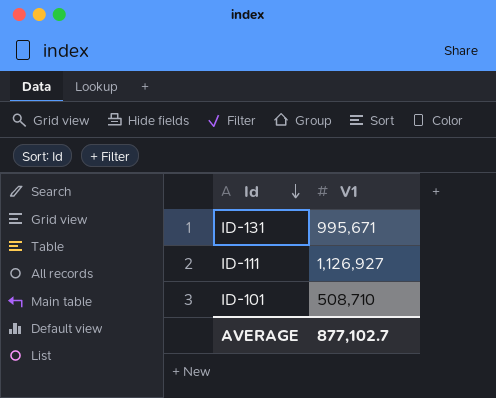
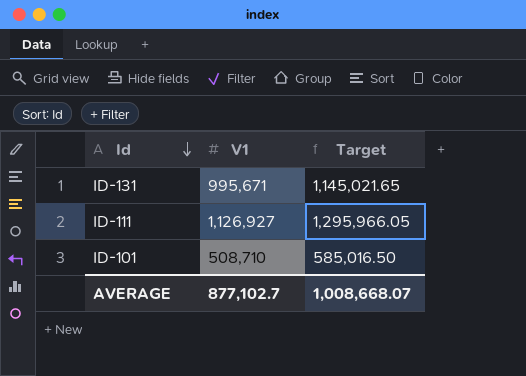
column Target | formula: none -> [V1] * 1.15

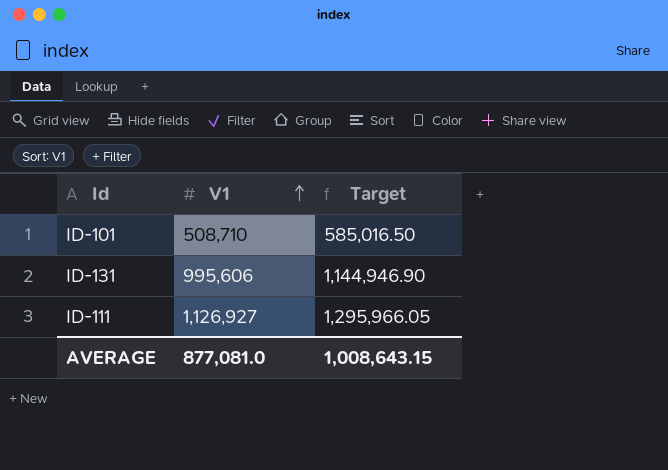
row order: Id descending -> V1 ascending
ID-131 | V1: 995,671 -> 995,606
ID-131 | Target: 1,145,021.65 -> 1,144,946.90
AVERAGE | V1: 877,102.7 -> 877,081.0
AVERAGE | Target: 1,008,668.07 -> 1,008,643.15

